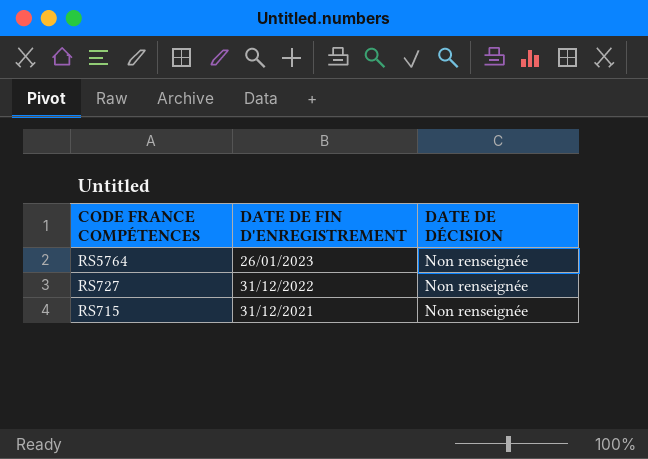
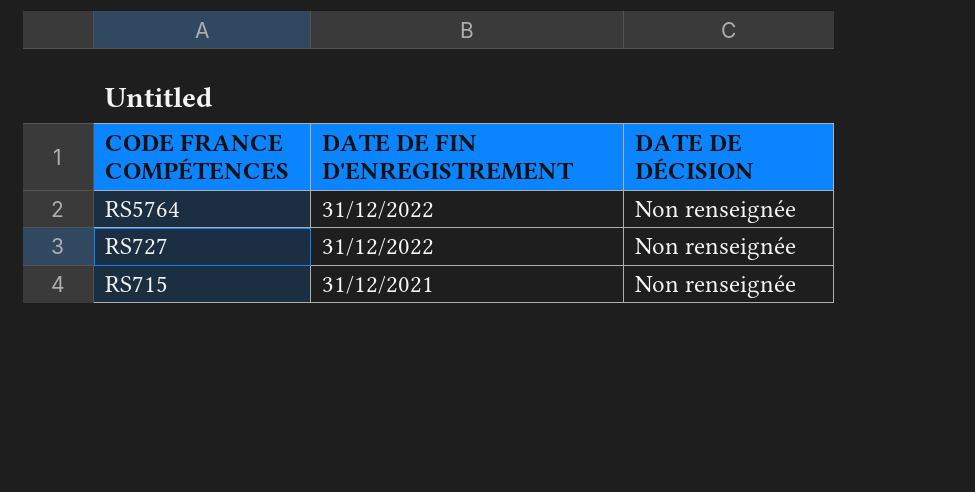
RS5764 | DATE DE FIN D'ENREGISTREMENT: 26/01/2023 -> 31/12/2022

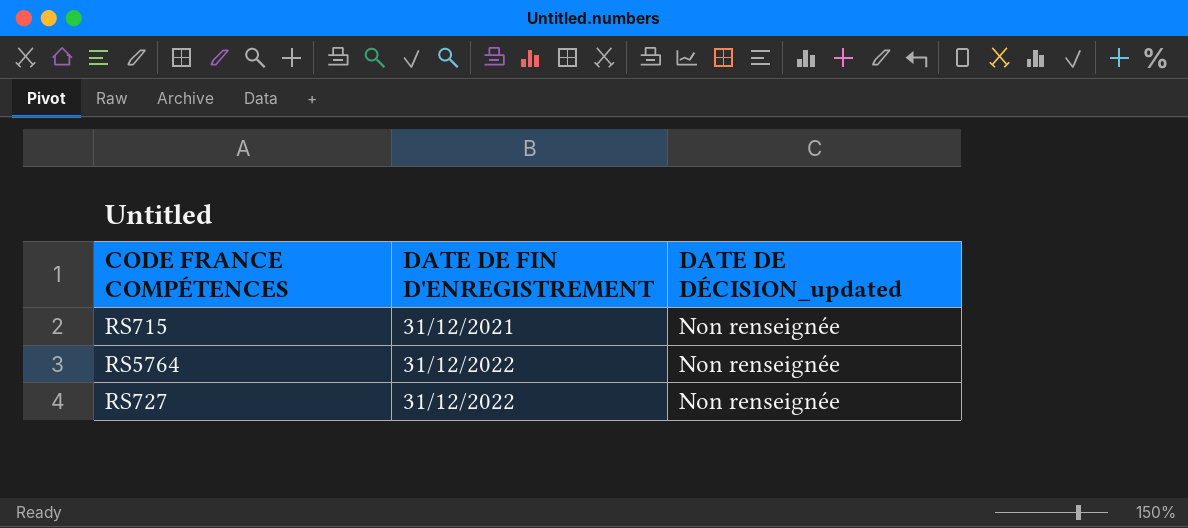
row order: CODE FRANCE COMPÉTENCES descending -> DATE DE FIN D'ENREGISTREMENT ascending
column name: DATE DE DÉCISION -> DATE DE DÉCISION_updated

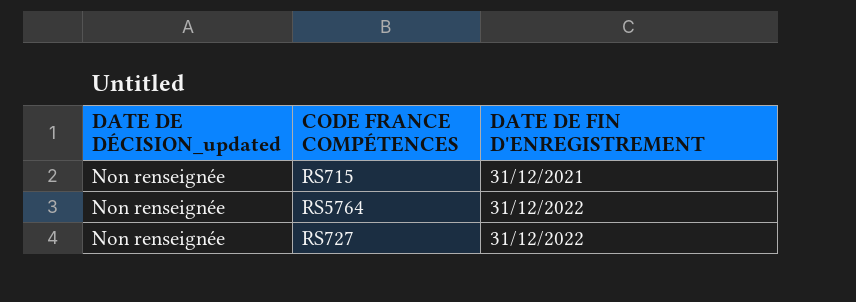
column DATE DE DÉCISION_updated | position: 3 -> 1

